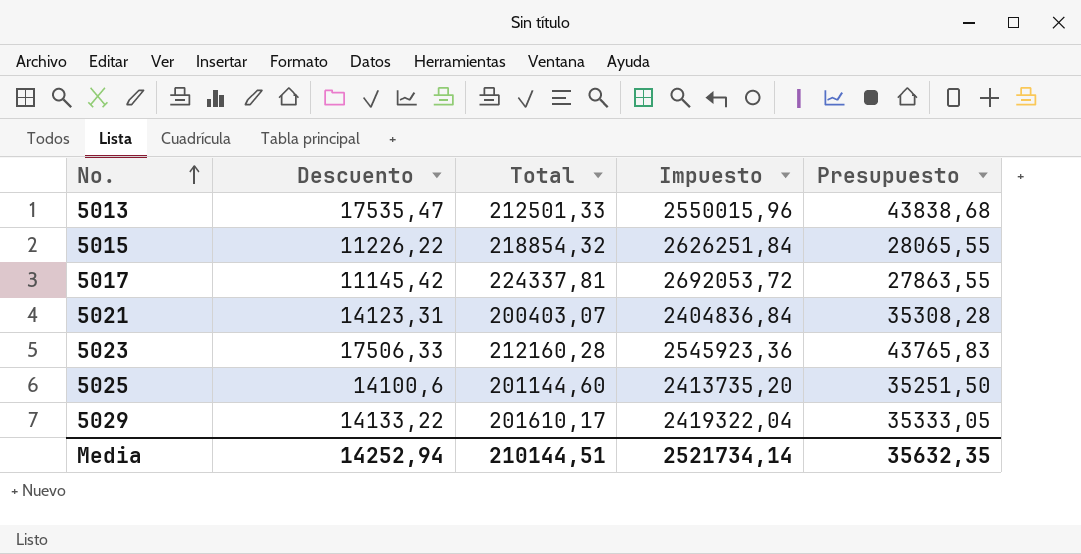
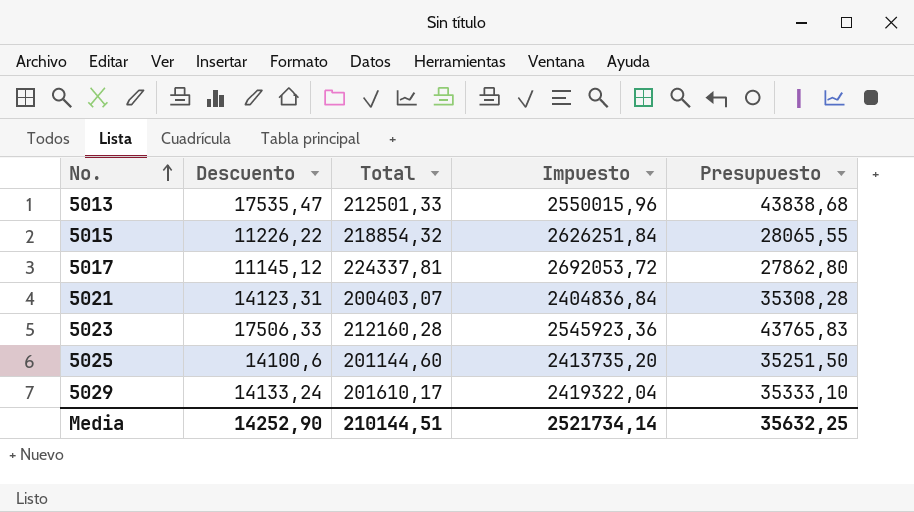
5017 | Descuento: 11145,42 -> 11145,12
5017 | Presupuesto: 27863,55 -> 27862,80
5029 | Descuento: 14133,22 -> 14133,24
5029 | Presupuesto: 35333,05 -> 35333,10
Media | Descuento: 14252,94 -> 14252,90
Media | Presupuesto: 35632,35 -> 35632,25

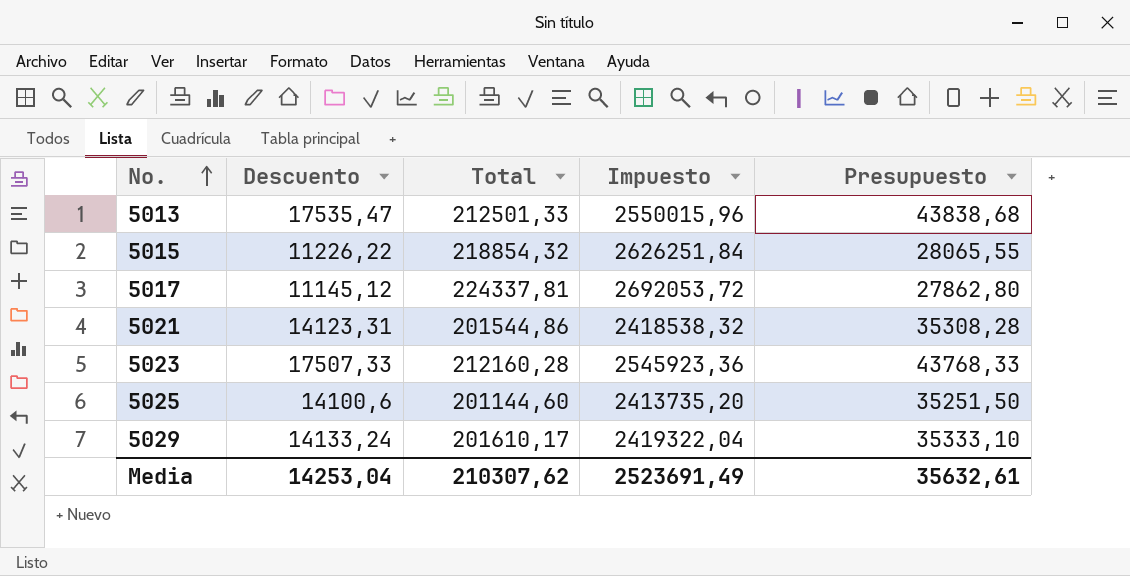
5021 | Total: 200403,07 -> 201544,86
5021 | Impuesto: 2404836,84 -> 2418538,32
5023 | Descuento: 17506,33 -> 17507,33
5023 | Presupuesto: 43765,83 -> 43768,33
Media | Descuento: 14252,90 -> 14253,04
Media | Total: 210144,51 -> 210307,62
Media | Impuesto: 2521734,14 -> 2523691,49
Media | Presupuesto: 35632,25 -> 35632,61

